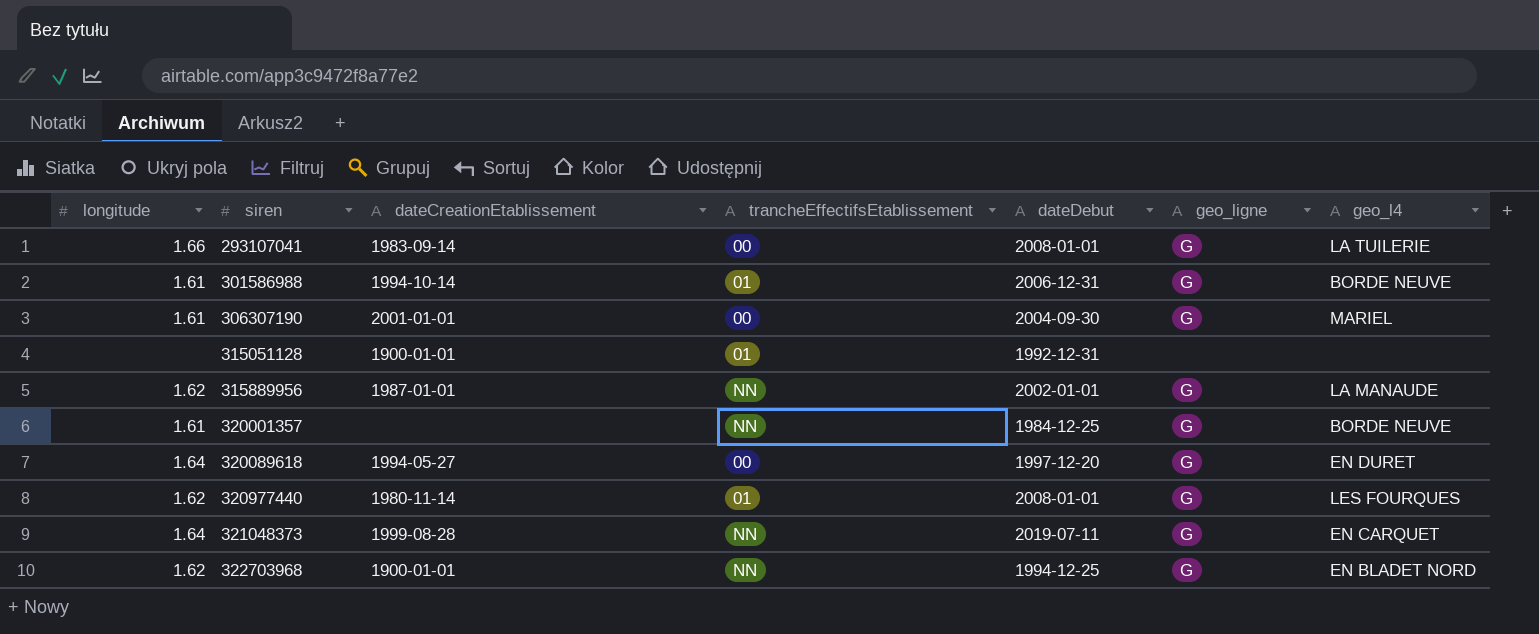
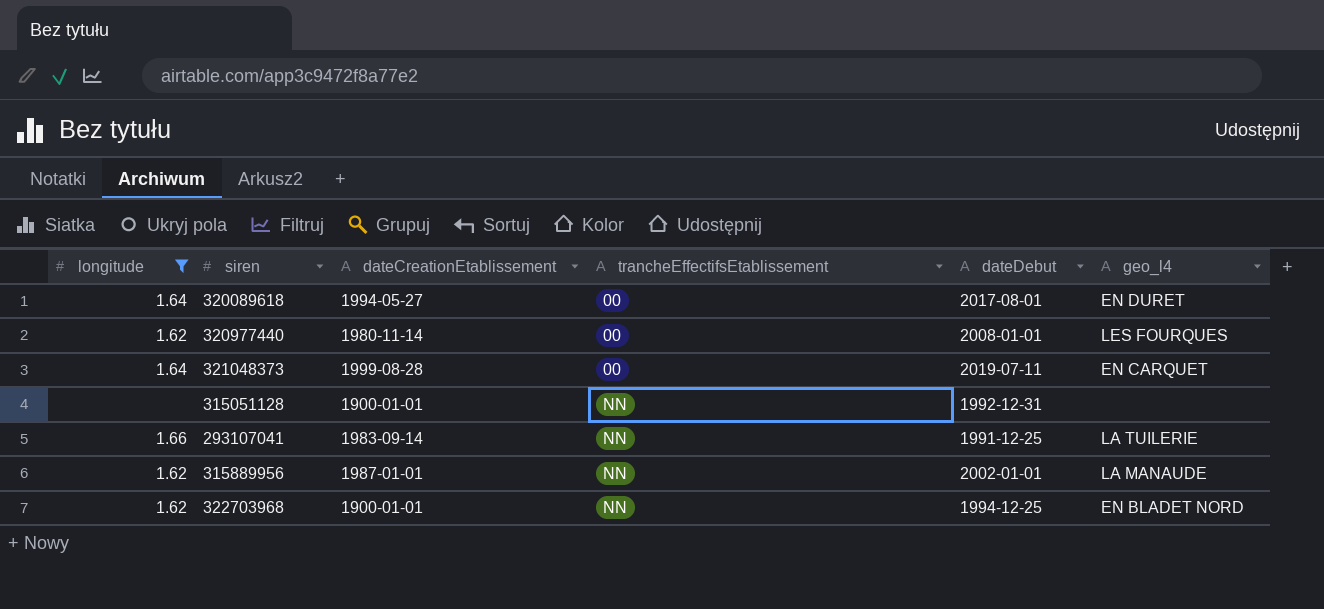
filter: none -> longitude != 1.61
row order: siren ascending -> trancheEffectifsEtablissement ascending
column geo_ligne | position: 6 -> none
320089618 | dateDebut: 1997-12-20 -> 2017-08-01
320977440 | trancheEffectifsEtablissement: 01 -> 00
321048373 | trancheEffectifsEtablissement: NN -> 00
315051128 | trancheEffectifsEtablissement: 01 -> NN
293107041 | trancheEffectifsEtablissement: 00 -> NN
293107041 | dateDebut: 2008-01-01 -> 1991-12-25

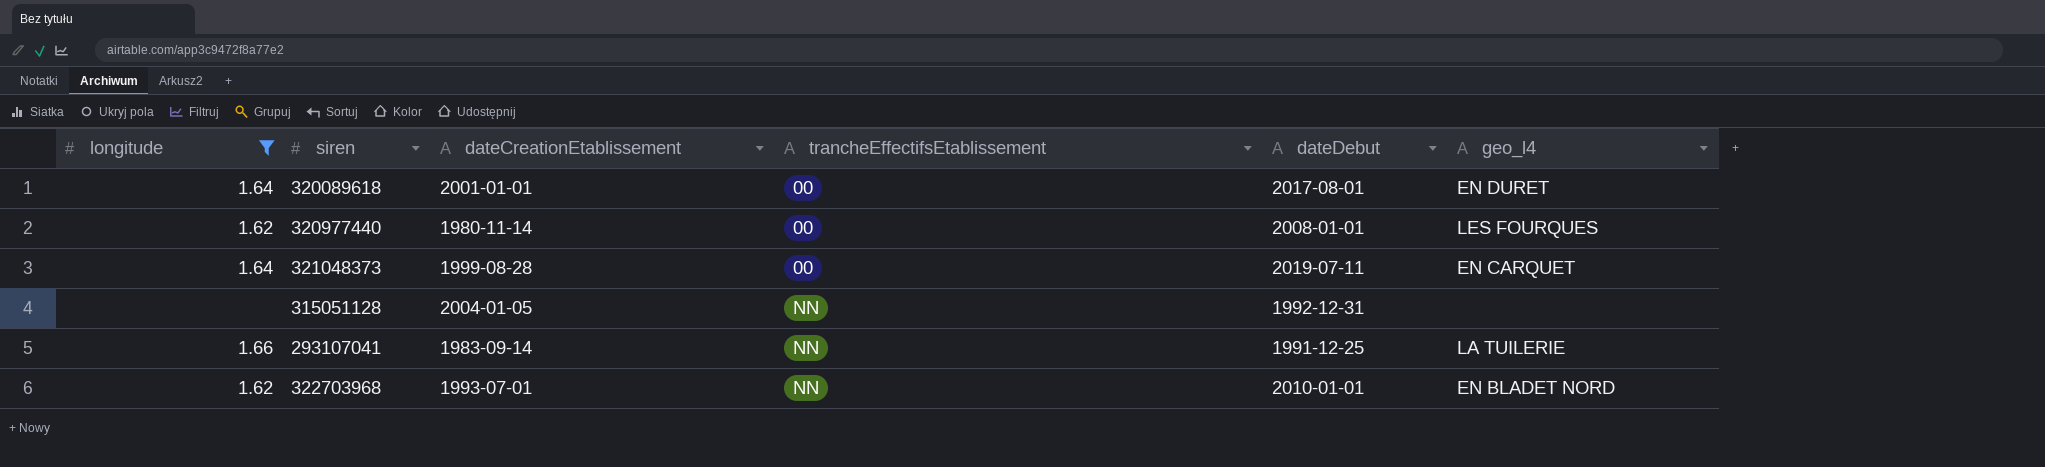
row 315889956: 1.62 | 1987-01-01 | NN | 2002-01-01 | LA MANAUDE -> none
320089618 | dateCreationEtablissement: 1994-05-27 -> 2001-01-01
315051128 | dateCreationEtablissement: 1900-01-01 -> 2004-01-05
322703968 | dateCreationEtablissement: 1900-01-01 -> 1993-07-01
322703968 | dateDebut: 1994-12-25 -> 2010-01-01

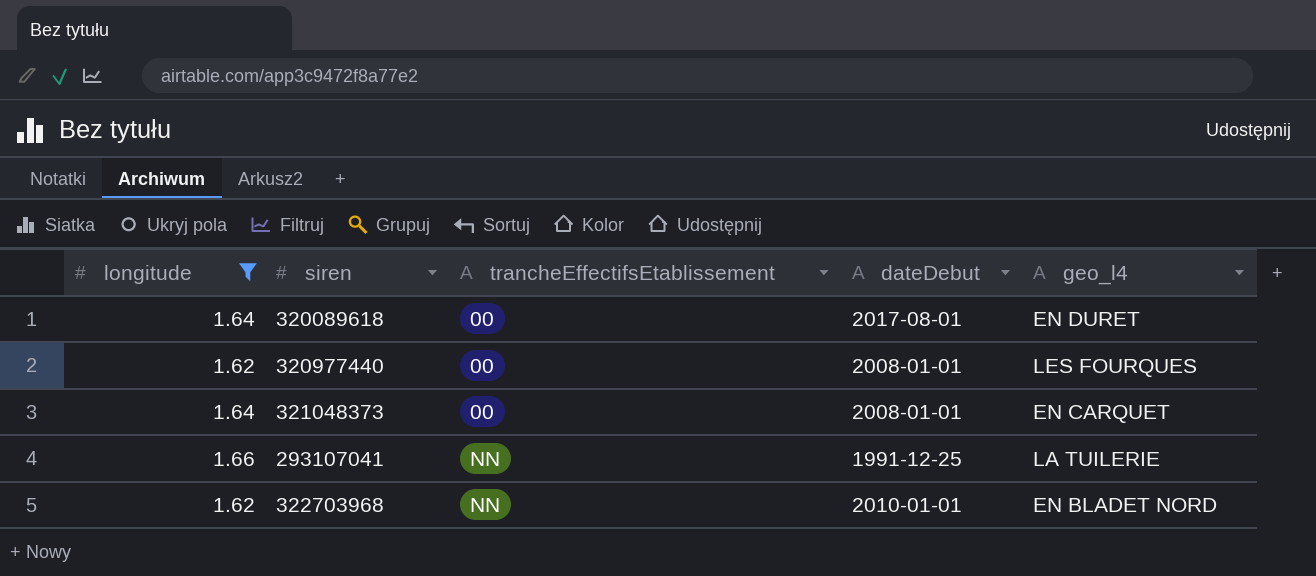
column dateCreationEtablissement | position: 3 -> none
row 315051128: none | 2004-01-05 | NN | 1992-12-31 | none -> none
321048373 | dateDebut: 2019-07-11 -> 2008-01-01

